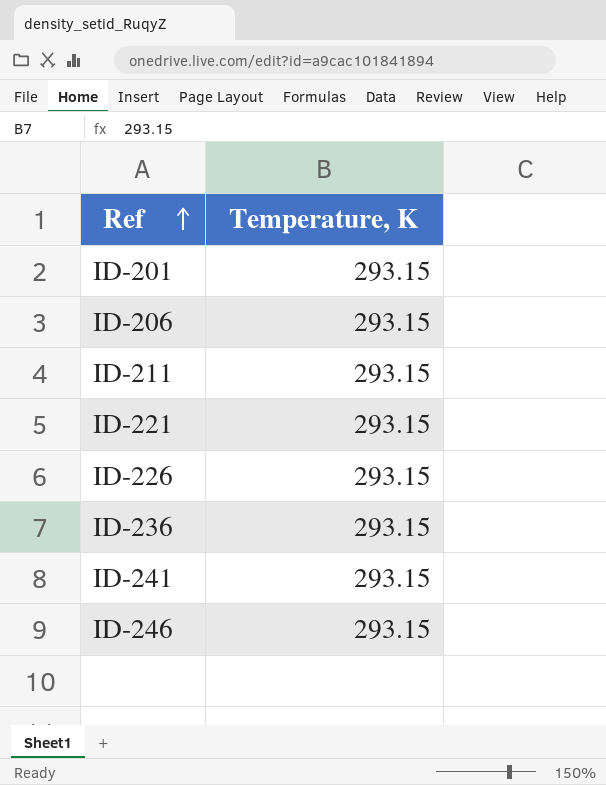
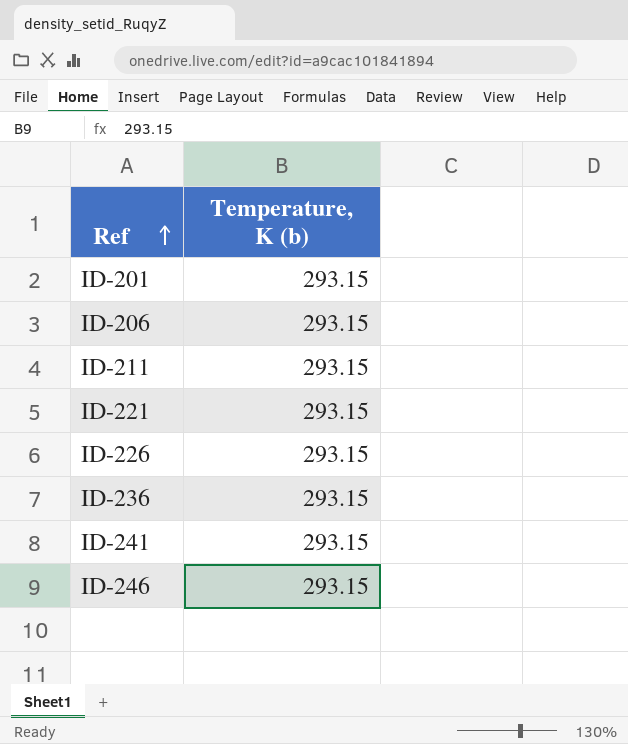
column name: Temperature, K -> Temperature, K (b)

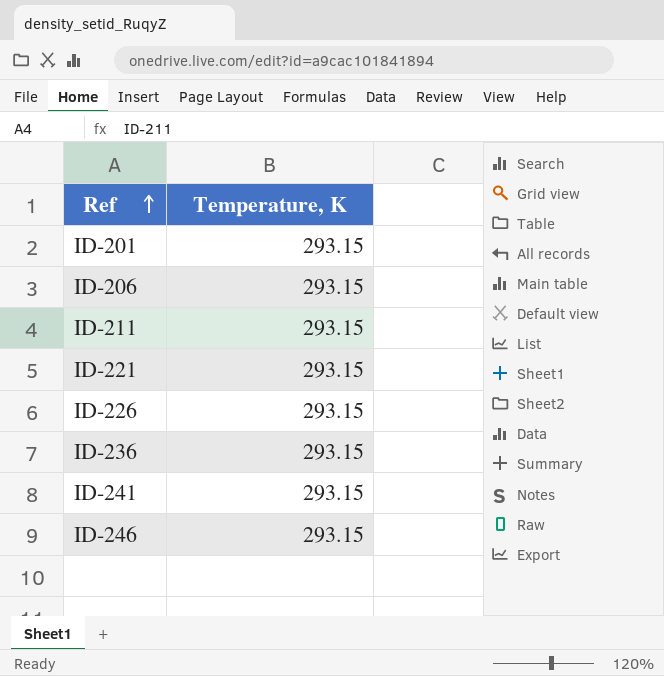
column name: Temperature, K (b) -> Temperature, K

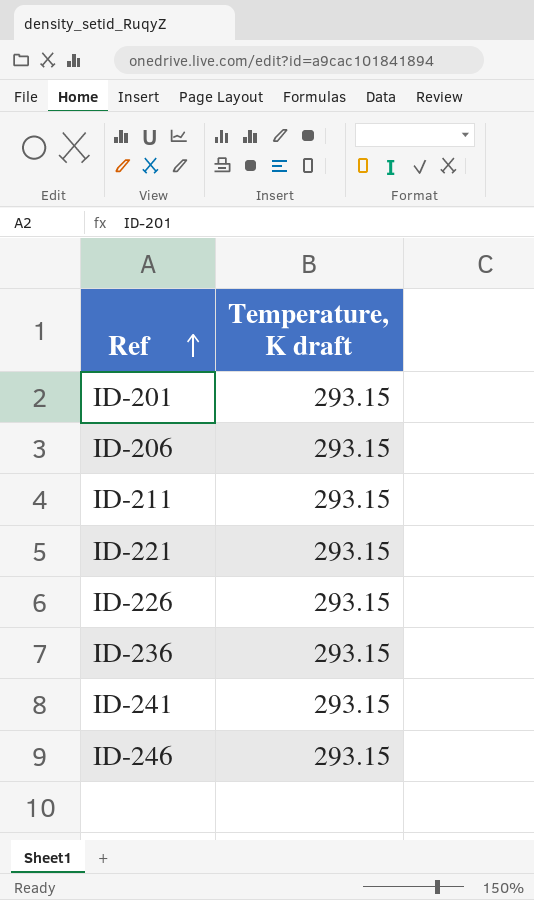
column name: Temperature, K -> Temperature, K draft

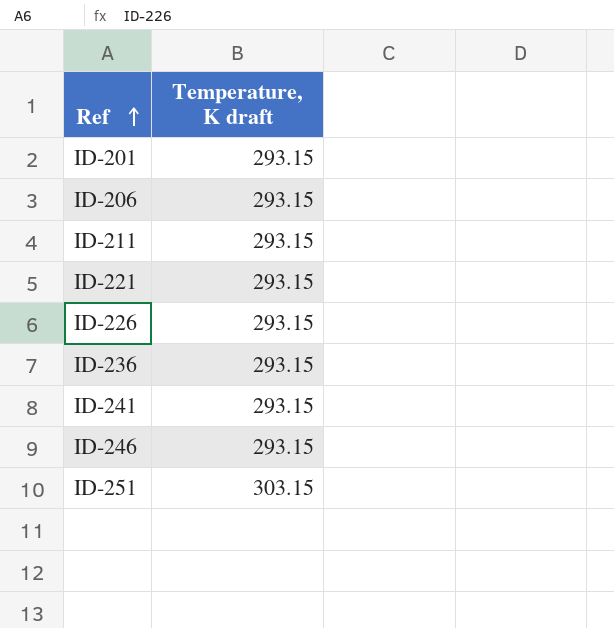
row ID-251: none -> 303.15

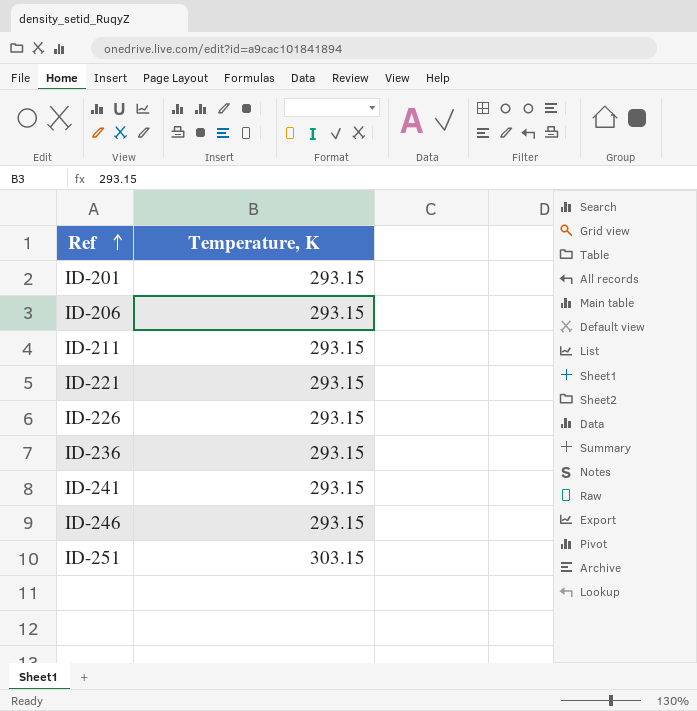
column name: Temperature, K draft -> Temperature, K

